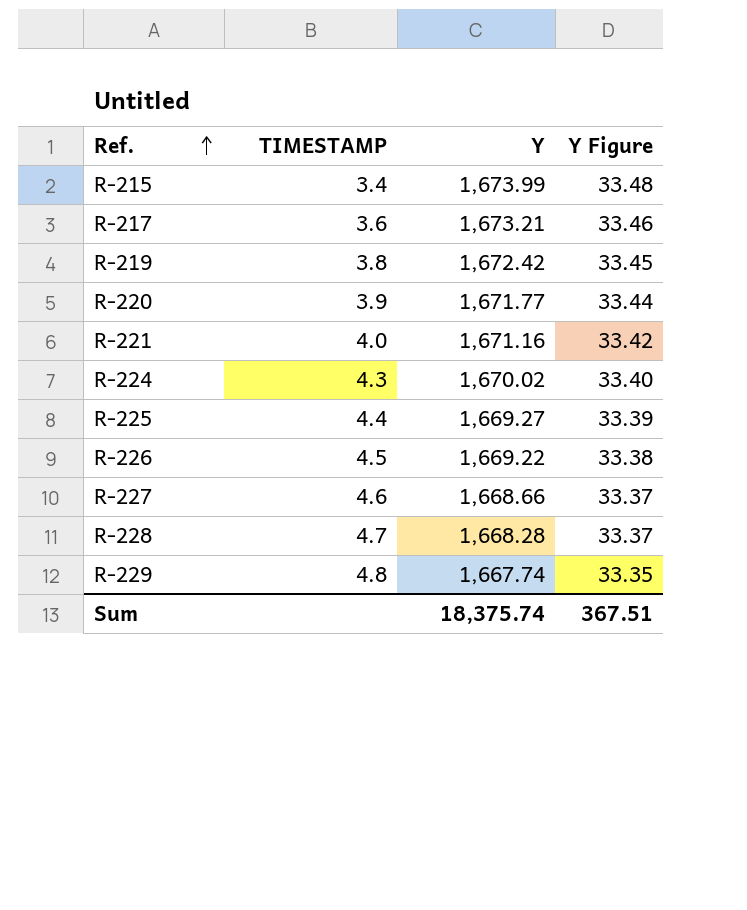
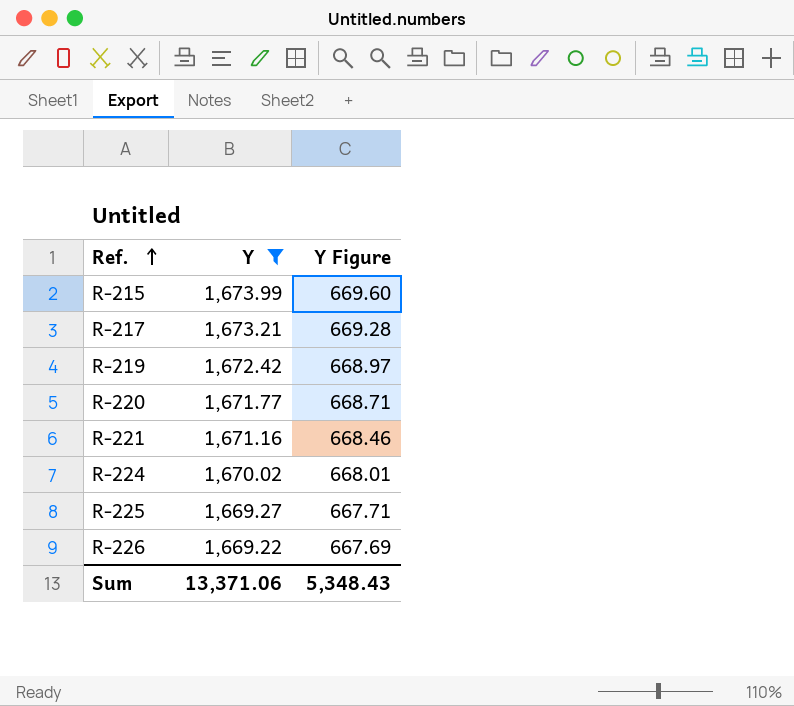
filter: none -> Y >= 1,669.22
column TIMESTAMP | position: 2 -> none
column Y Figure | formula: [Y] * 0.02 -> [Y] * 0.4
Sum | Y: 18,375.74 -> 13,371.06
Sum | Y Figure: 367.51 -> 5,348.43

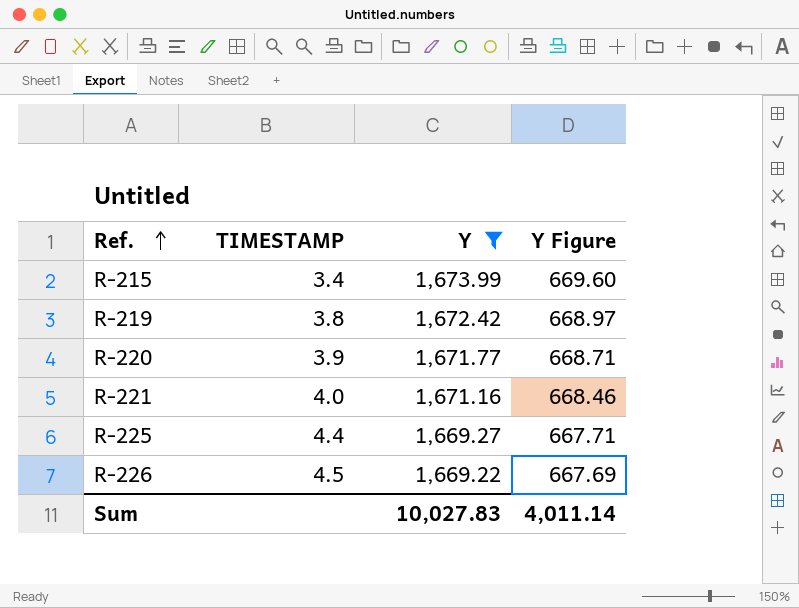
column TIMESTAMP | position: none -> 2
row R-217: 1,673.21 | 669.28 -> none
row R-224: 1,670.02 | 668.01 -> none
Sum | Y: 13,371.06 -> 10,027.83
Sum | Y Figure: 5,348.43 -> 4,011.14

